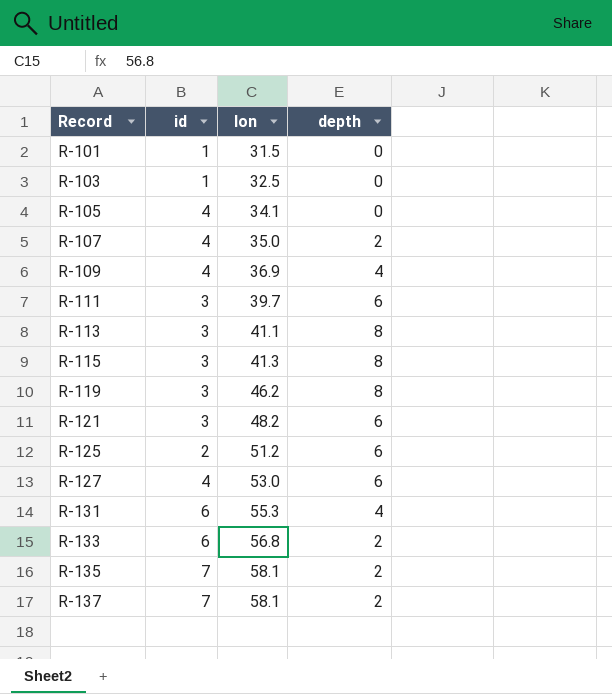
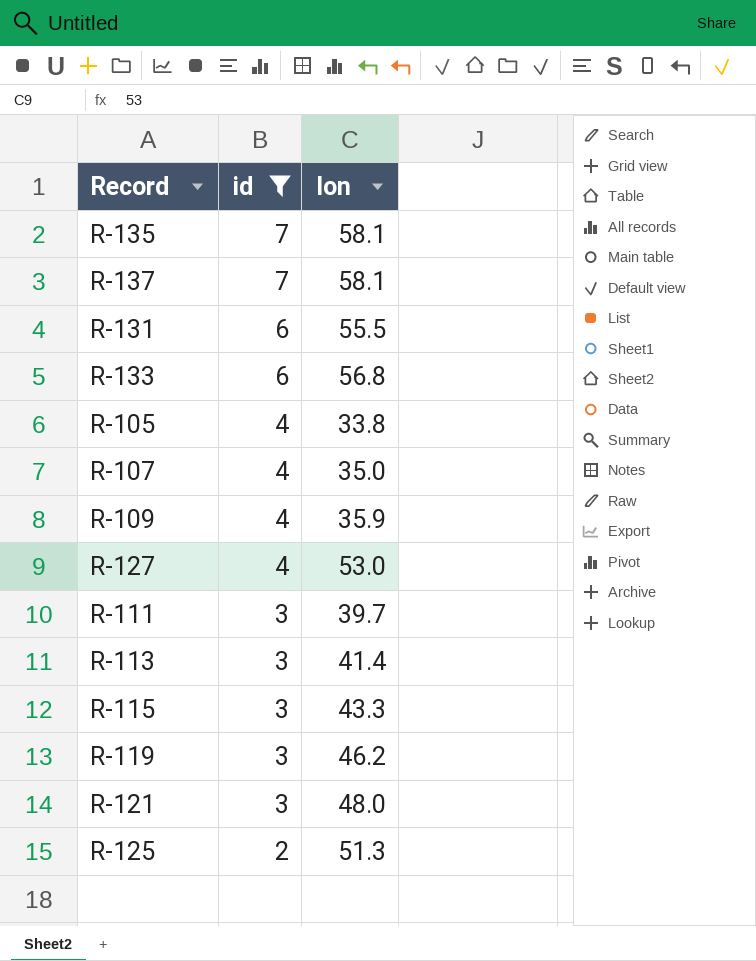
filter: none -> id != 1
row order: Record ascending -> id descending
column depth | position: 4 -> none
R-131 | lon: 55.3 -> 55.5
R-105 | lon: 34.1 -> 33.8
R-109 | lon: 36.9 -> 35.9
R-113 | lon: 41.1 -> 41.4
R-115 | lon: 41.3 -> 43.3
R-121 | lon: 48.2 -> 48.0
R-125 | lon: 51.2 -> 51.3

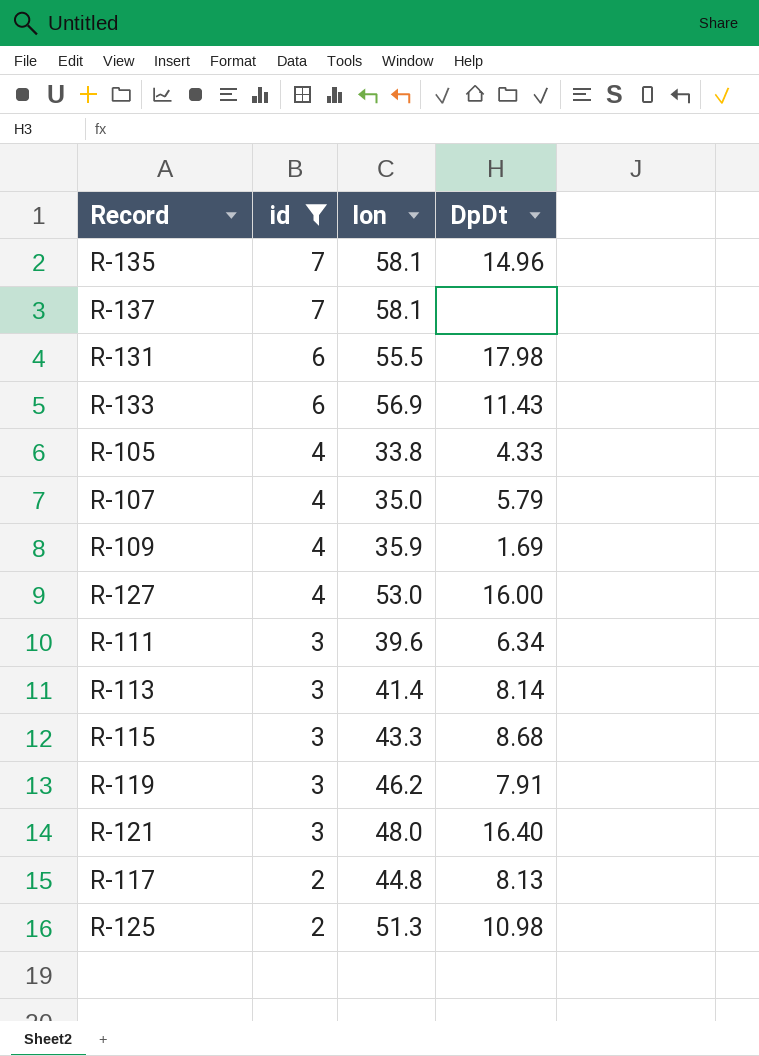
column DpDt | position: none -> 4
R-133 | lon: 56.8 -> 56.9
R-111 | lon: 39.7 -> 39.6
row R-117: none -> 2 | 44.8 | 8.13

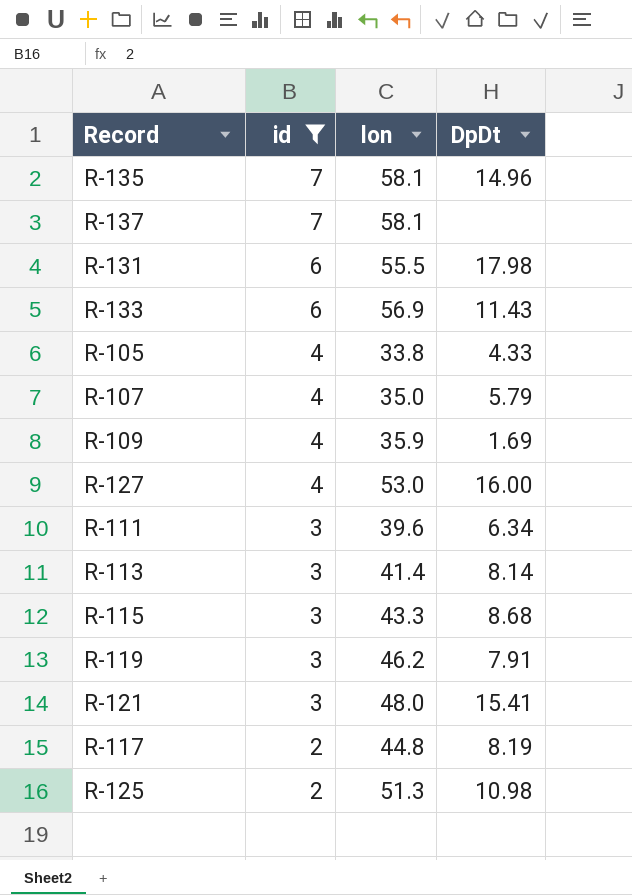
R-121 | DpDt: 16.40 -> 15.41
R-117 | DpDt: 8.13 -> 8.19

